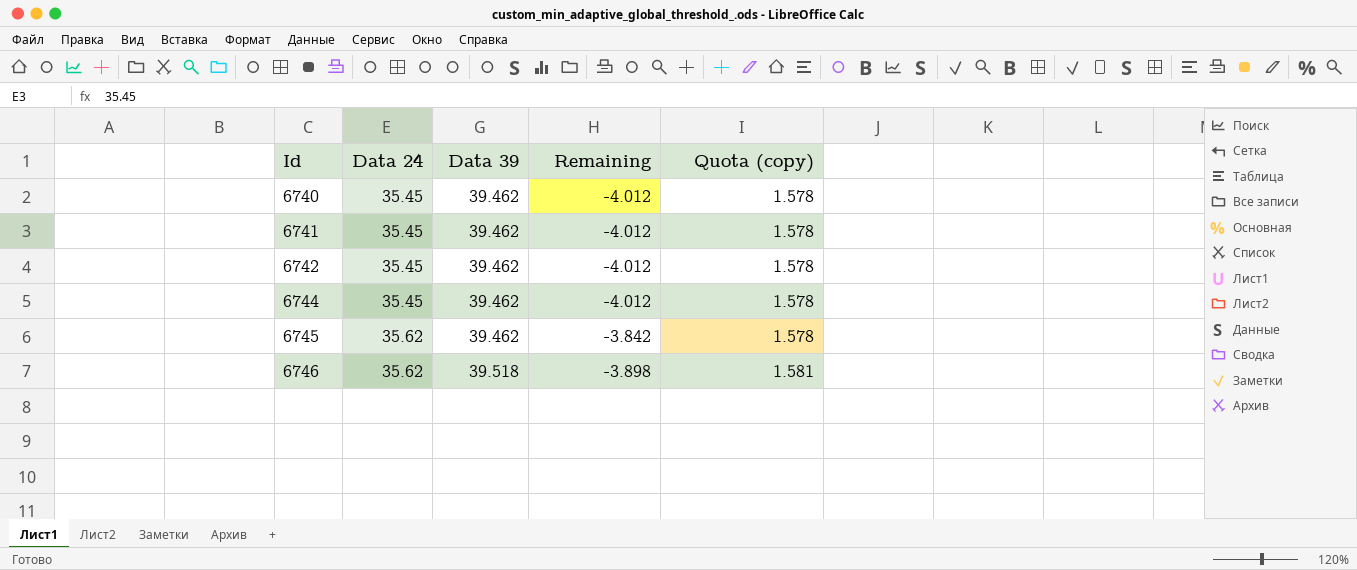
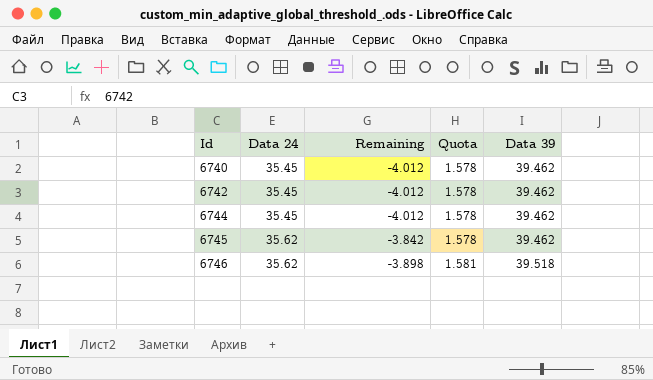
column name: Quota (copy) -> Quota
column Data 39 | position: 3 -> 5
row 6741: 35.45 | 39.462 | -4.012 | 1.578 -> none

